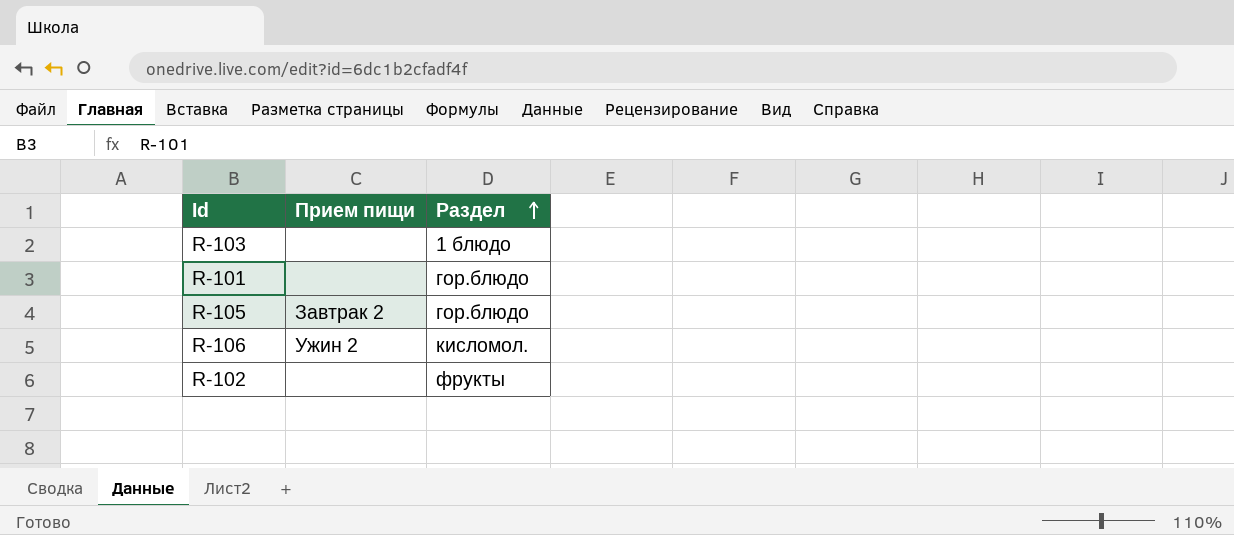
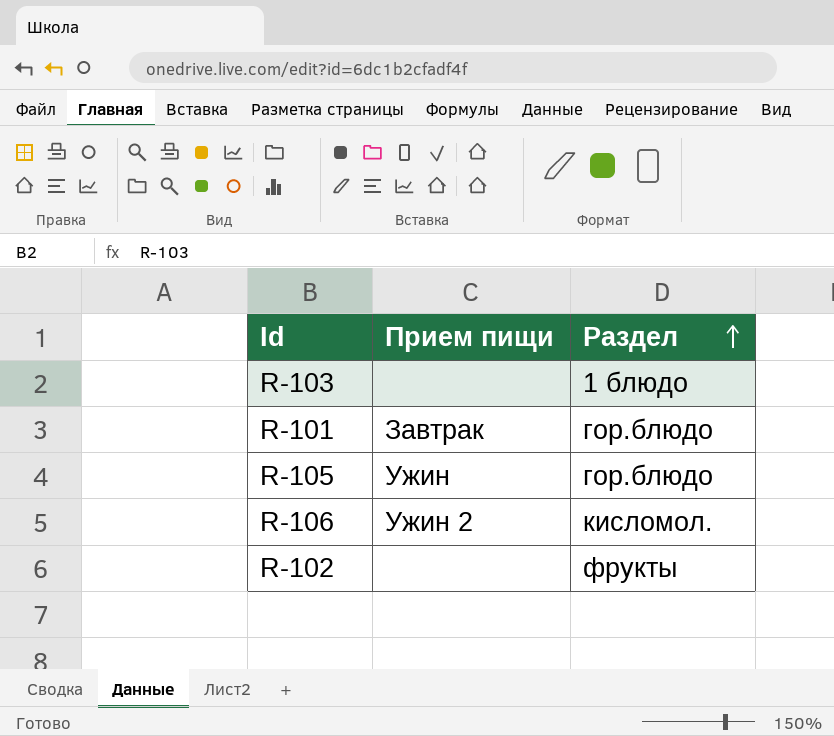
R-101 | Прием пищи: none -> Завтрак
R-105 | Прием пищи: Завтрак 2 -> Ужин

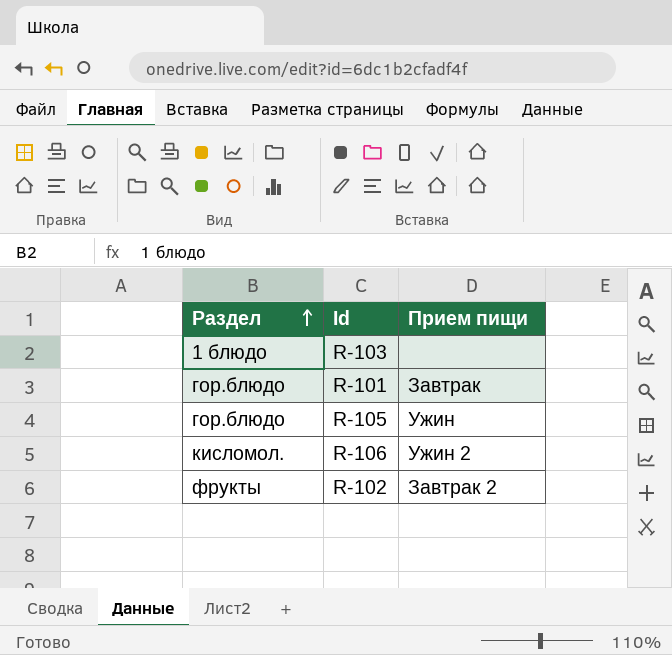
column Раздел | position: 3 -> 1
R-102 | Прием пищи: none -> Завтрак 2

